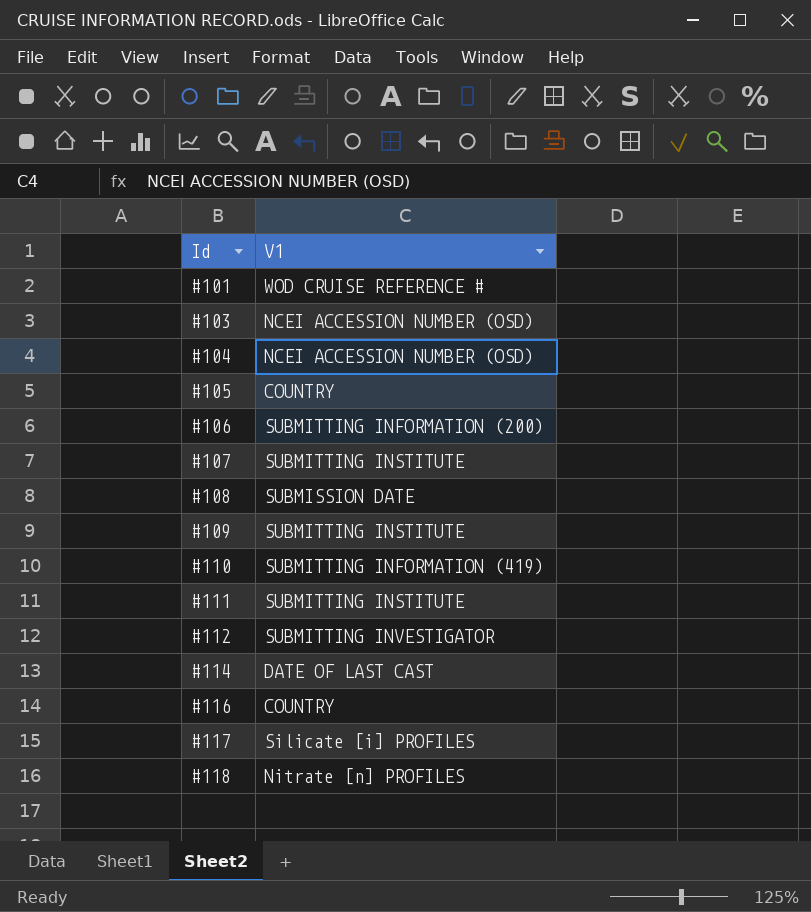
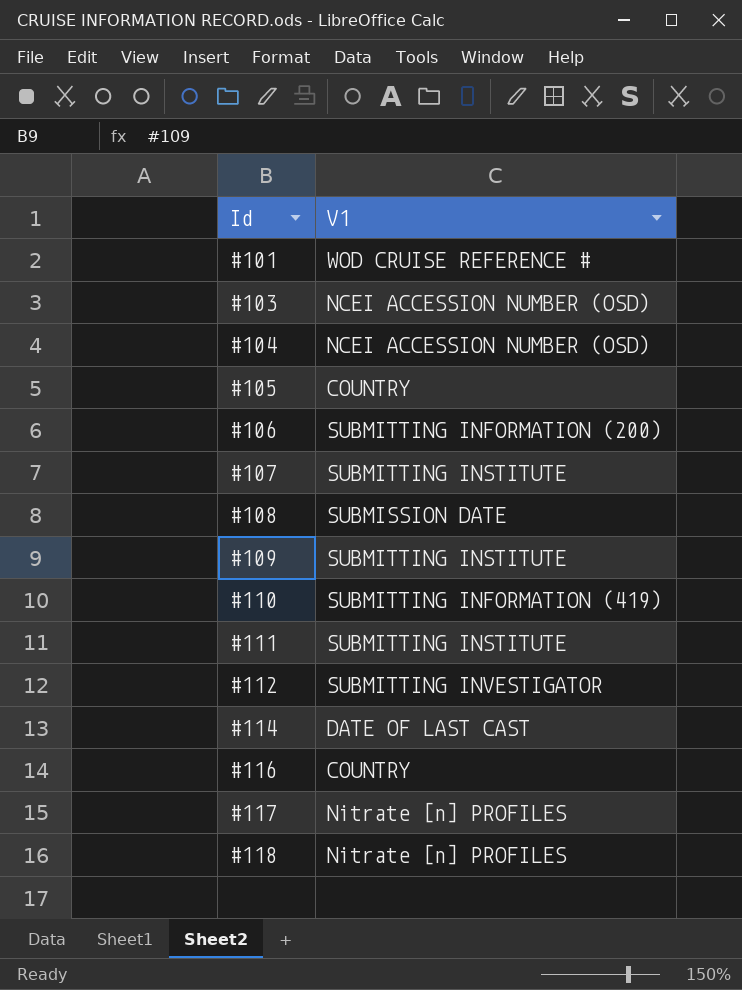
#117 | V1: Silicate [i] PROFILES -> Nitrate [n] PROFILES

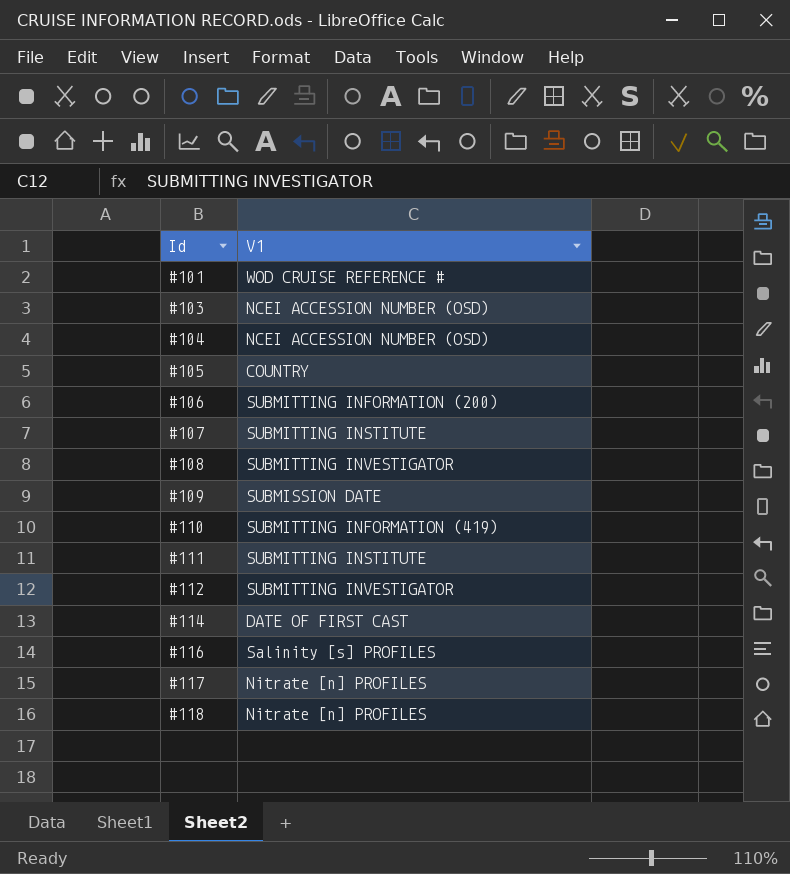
#108 | V1: SUBMISSION DATE -> SUBMITTING INVESTIGATOR
#109 | V1: SUBMITTING INSTITUTE -> SUBMISSION DATE
#114 | V1: DATE OF LAST CAST -> DATE OF FIRST CAST
#116 | V1: COUNTRY -> Salinity [s] PROFILES

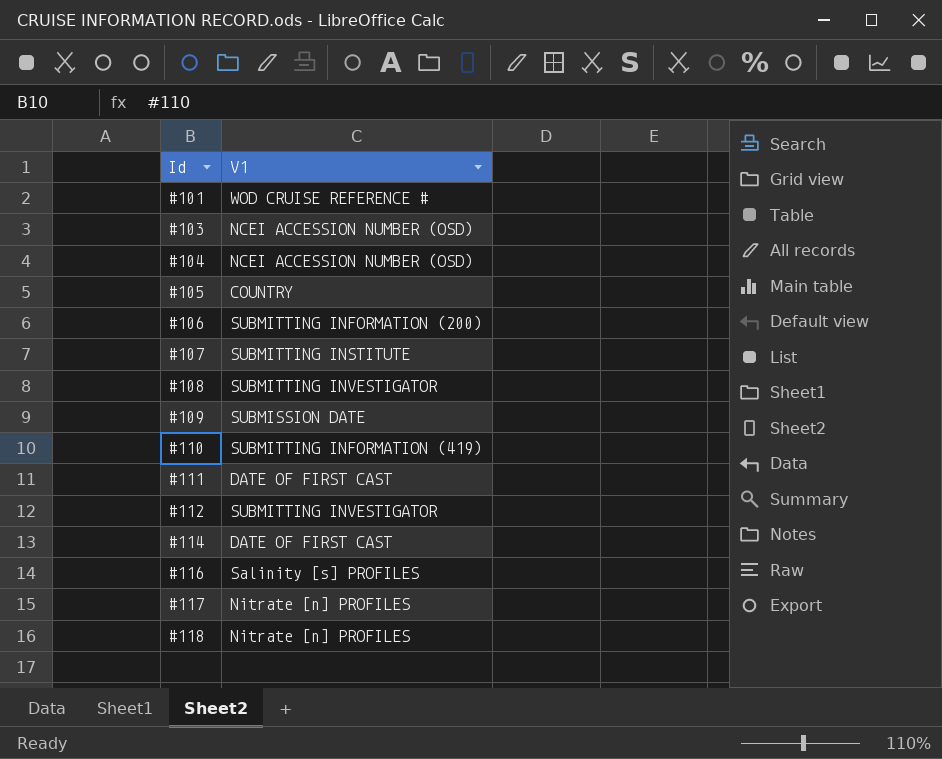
#111 | V1: SUBMITTING INSTITUTE -> DATE OF FIRST CAST

